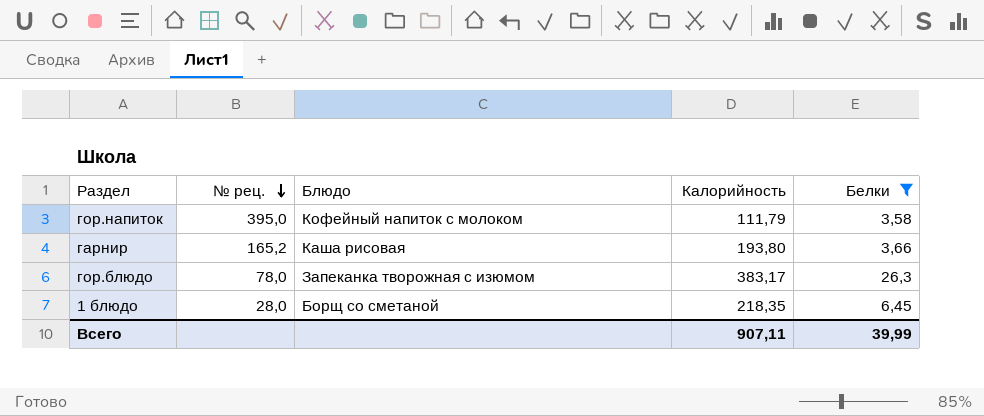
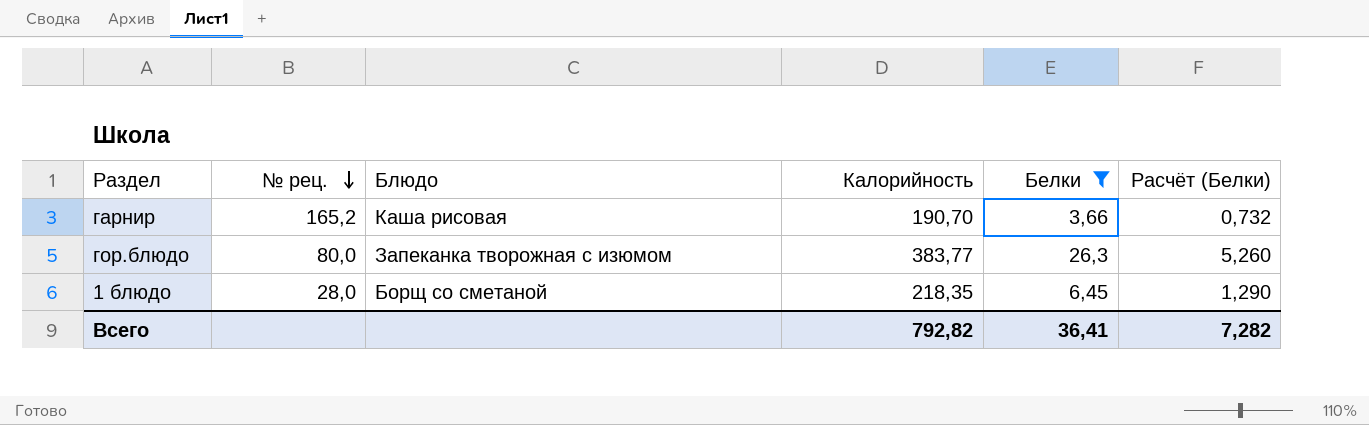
column Расчёт (Белки) | formula: none -> [Белки] * 0,2
row гор.напиток: 395,0 | Кофейный напиток с молоком | 111,79 | 3,58 -> none
гарнир | Калорийность: 193,80 -> 190,70
гор.блюдо | № рец.: 78,0 -> 80,0
гор.блюдо | Калорийность: 383,17 -> 383,77
Всего | Калорийность: 907,11 -> 792,82
Всего | Белки: 39,99 -> 36,41

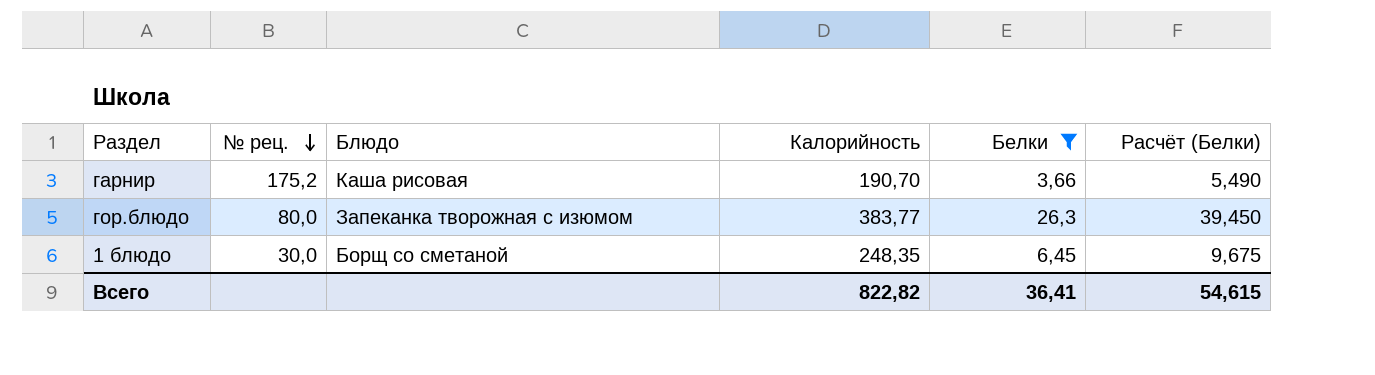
column Расчёт (Белки) | formula: [Белки] * 0,2 -> [Белки] * 1,5
гарнир | № рец.: 165,2 -> 175,2
1 блюдо | № рец.: 28,0 -> 30,0
1 блюдо | Калорийность: 218,35 -> 248,35
Всего | Калорийность: 792,82 -> 822,82
Всего | Расчёт (Белки): 7,282 -> 54,615

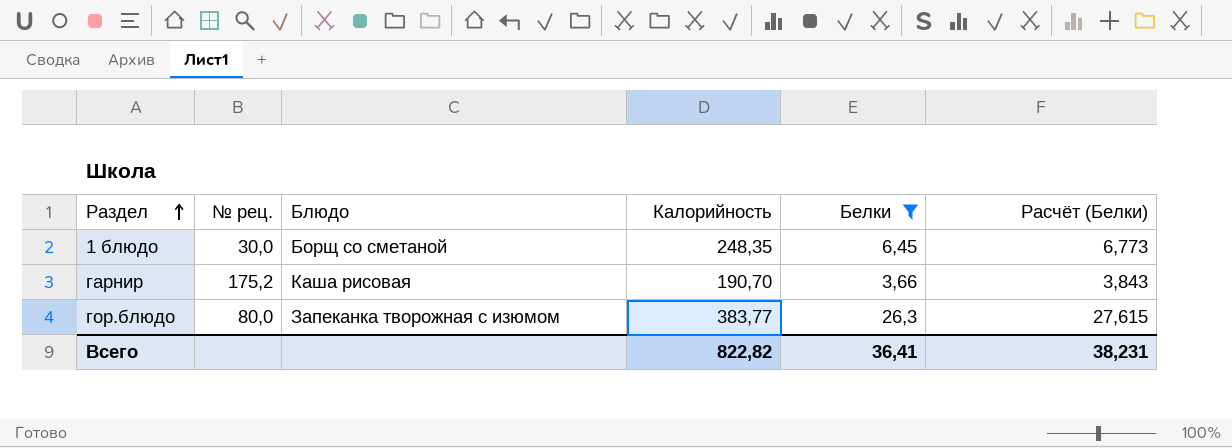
row order: № рец. descending -> Раздел ascending
column Расчёт (Белки) | formula: [Белки] * 1,5 -> [Белки] * 1,05
Всего | Расчёт (Белки): 54,615 -> 38,231

